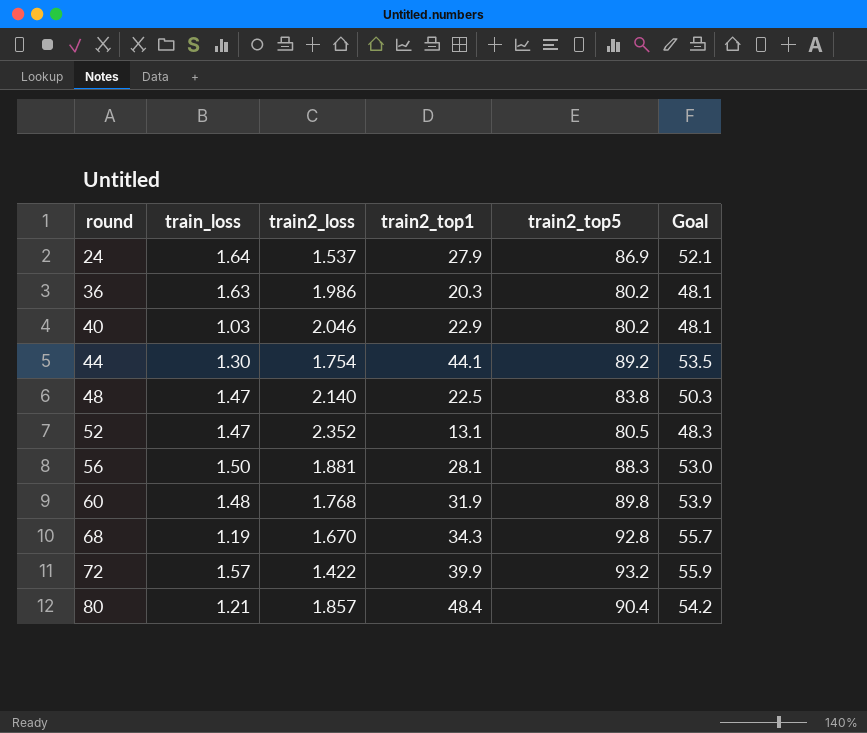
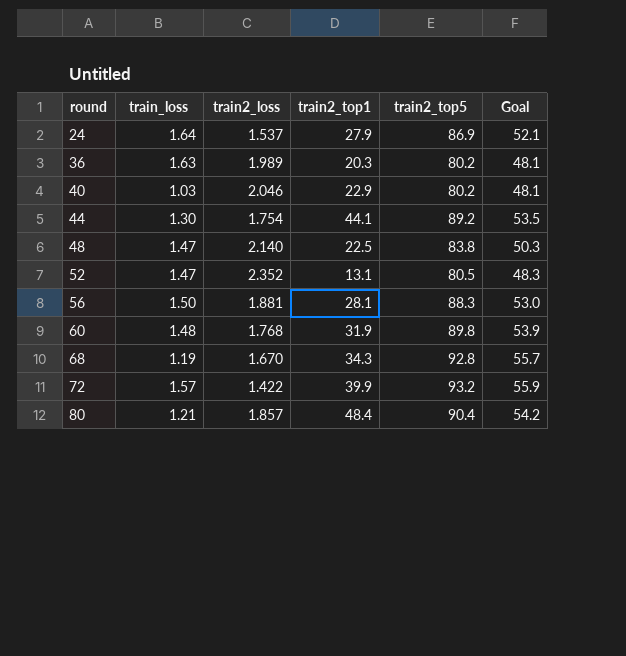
36 | train2_loss: 1.986 -> 1.989

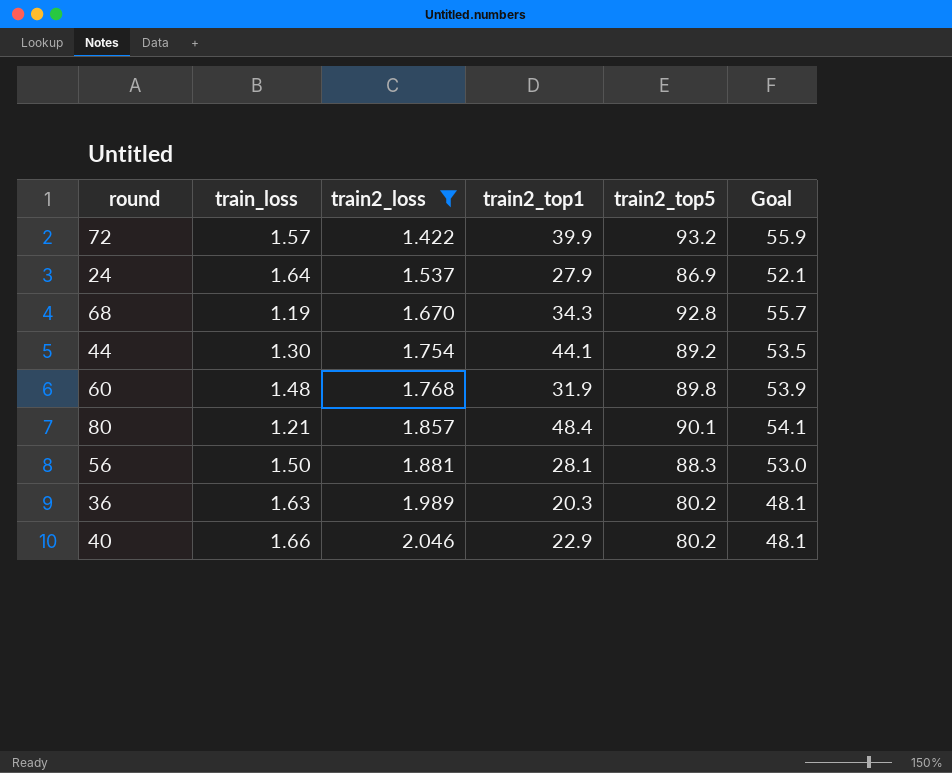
filter: none -> train2_loss <= 2.046
row order: round ascending -> train2_loss ascending
80 | train2_top5: 90.4 -> 90.1
80 | Goal: 54.2 -> 54.1
40 | train_loss: 1.03 -> 1.66

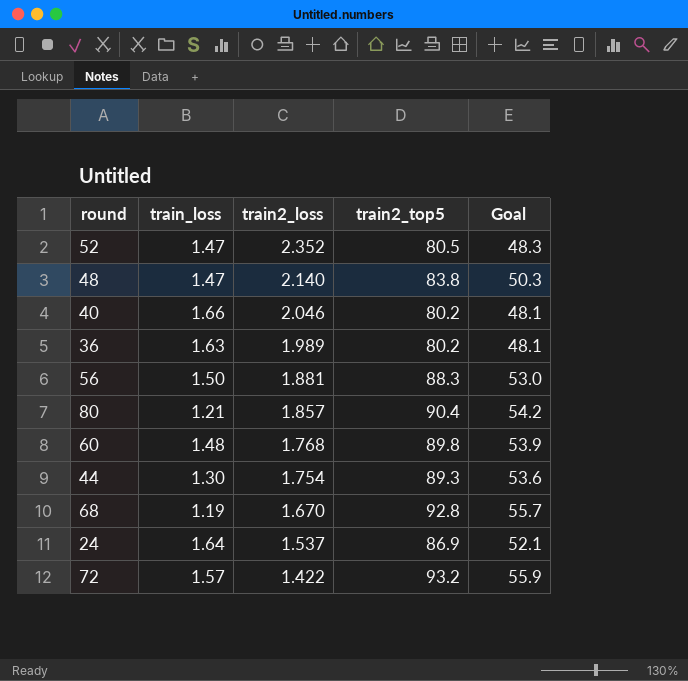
filter: train2_loss <= 2.046 -> none
row order: train2_loss ascending -> train2_loss descending
column train2_top1 | position: 4 -> none
80 | train2_top5: 90.1 -> 90.4
80 | Goal: 54.1 -> 54.2
44 | train2_top5: 89.2 -> 89.3
44 | Goal: 53.5 -> 53.6

